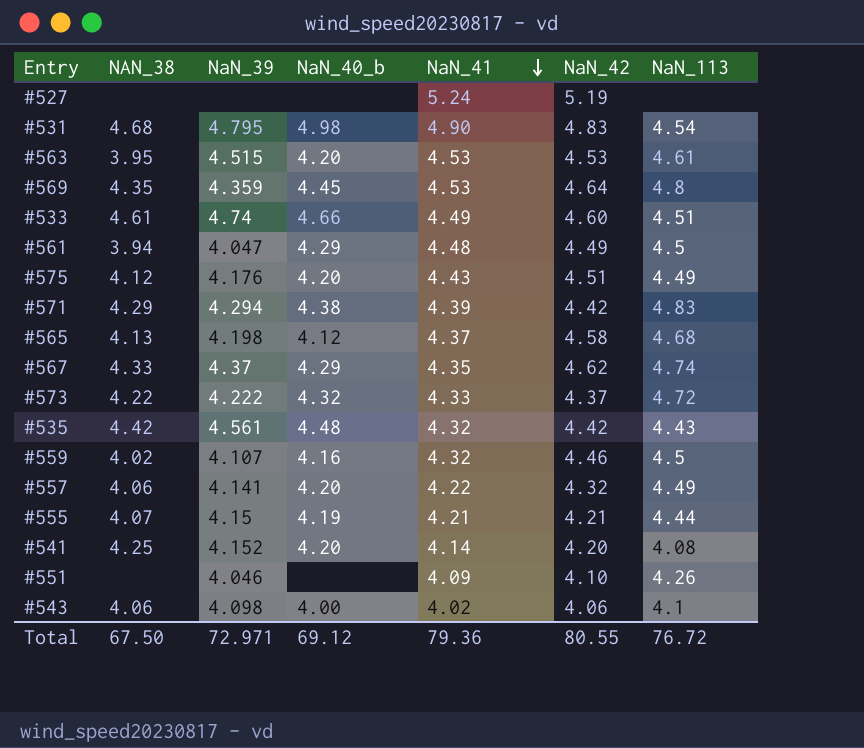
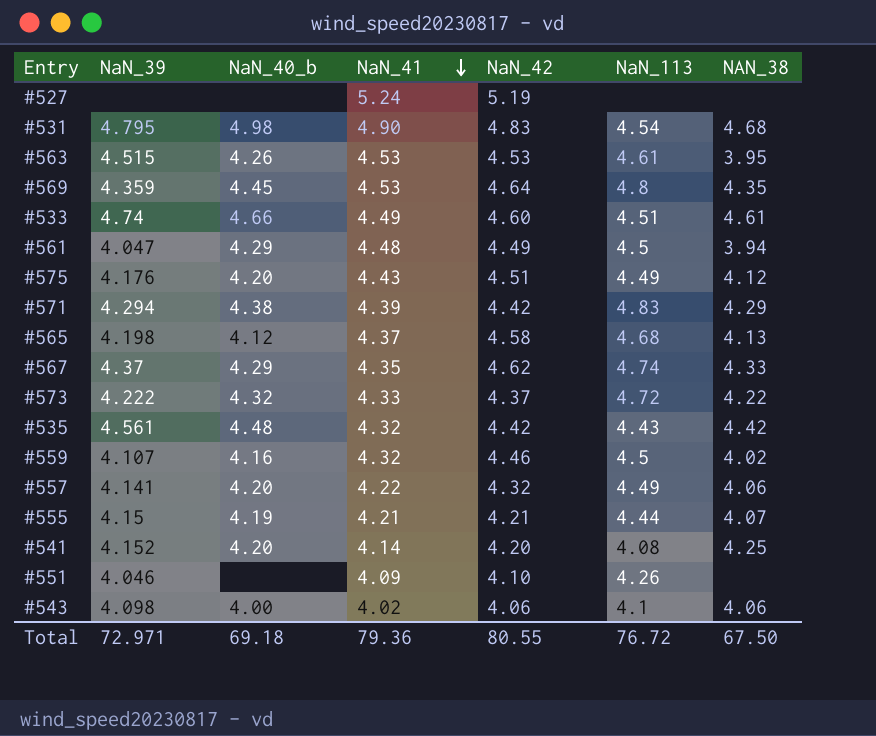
column NAN_38 | position: 2 -> 7
#563 | NaN_40_b: 4.20 -> 4.26
Total | NaN_40_b: 69.12 -> 69.18

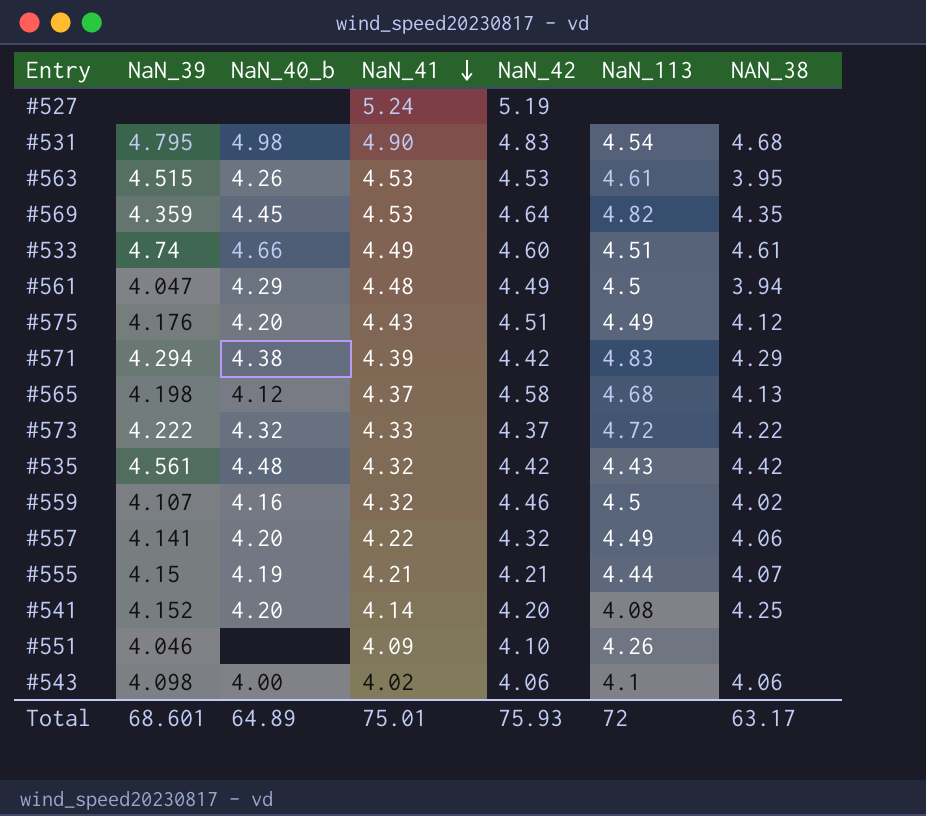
row #567: 4.37 | 4.29 | 4.35 | 4.62 | 4.74 | 4.33 -> none
#569 | NaN_113: 4.8 -> 4.82
Total | NaN_39: 72.971 -> 68.601
Total | NaN_40_b: 69.18 -> 64.89
Total | NaN_41: 79.36 -> 75.01
Total | NaN_42: 80.55 -> 75.93
Total | NaN_113: 76.72 -> 72
Total | NAN_38: 67.50 -> 63.17

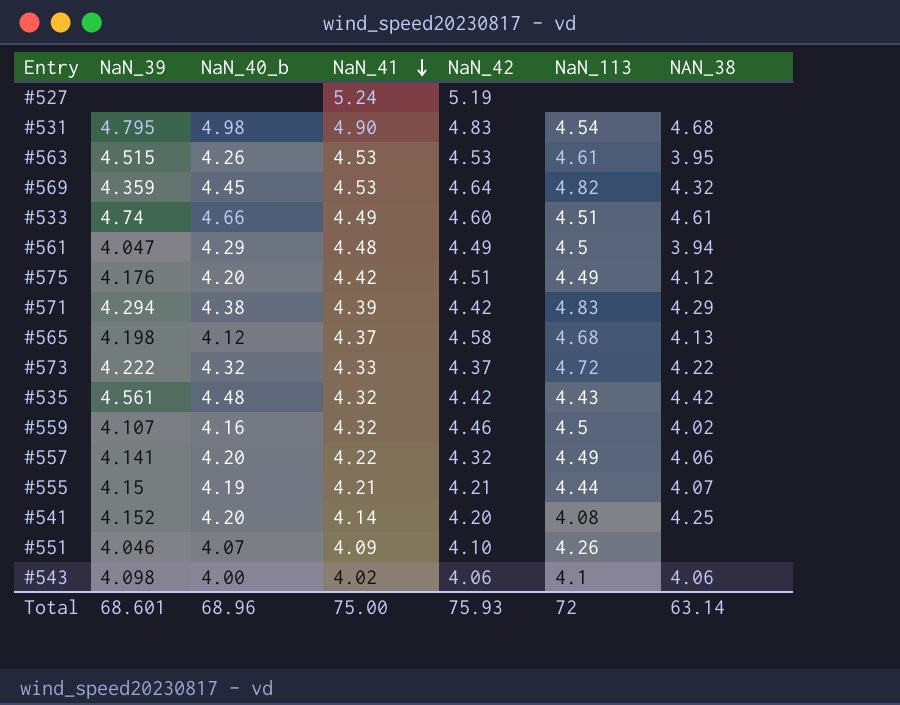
#569 | NAN_38: 4.35 -> 4.32
#575 | NaN_41: 4.43 -> 4.42
#551 | NaN_40_b: none -> 4.07
Total | NaN_40_b: 64.89 -> 68.96
Total | NaN_41: 75.01 -> 75.00
Total | NAN_38: 63.17 -> 63.14

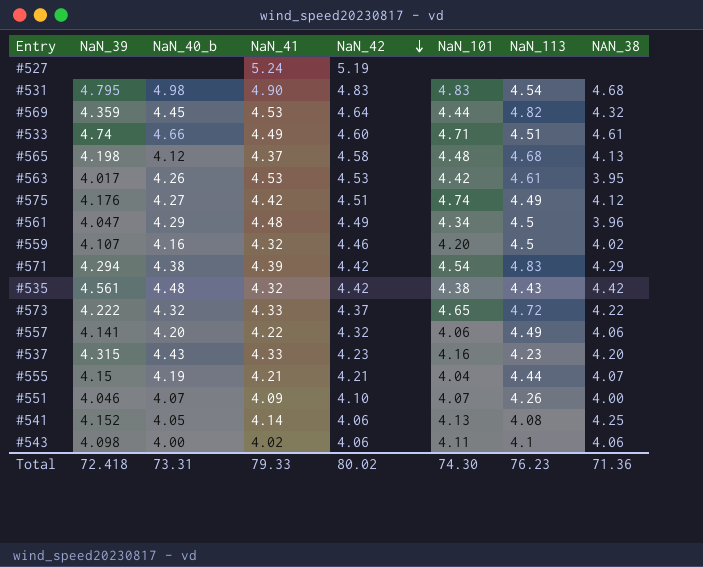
row order: NaN_41 descending -> NaN_42 descending
column NaN_101 | position: none -> 6
#563 | NaN_39: 4.515 -> 4.017
#575 | NaN_40_b: 4.20 -> 4.27
#561 | NAN_38: 3.94 -> 3.96
row #537: none -> 4.315 | 4.43 | 4.33 | 4.23 | 4.16 | 4.23 | 4.20
#551 | NAN_38: none -> 4.00
#541 | NaN_40_b: 4.20 -> 4.05
#541 | NaN_42: 4.20 -> 4.06
Total | NaN_39: 68.601 -> 72.418
Total | NaN_40_b: 68.96 -> 73.31
Total | NaN_41: 75.00 -> 79.33
Total | NaN_42: 75.93 -> 80.02
Total | NaN_113: 72 -> 76.23
Total | NAN_38: 63.14 -> 71.36

